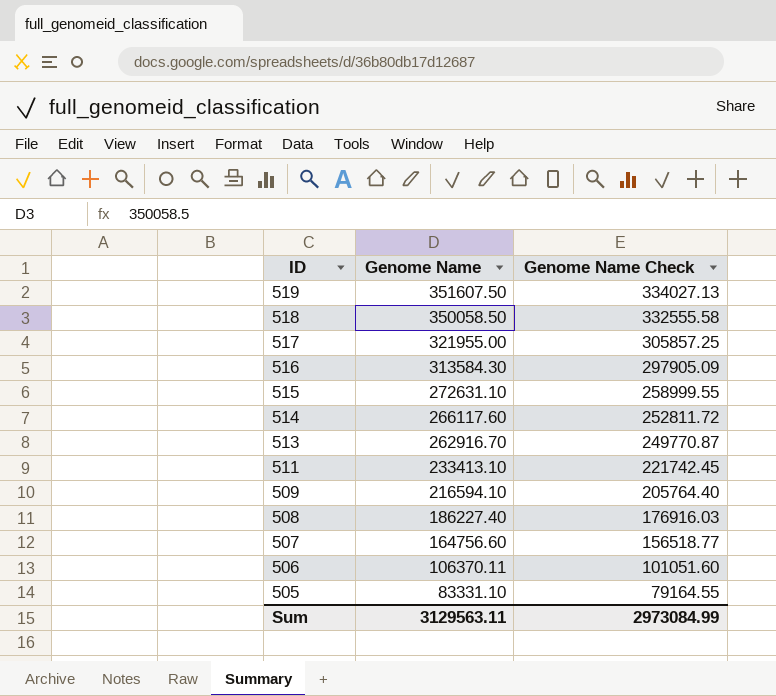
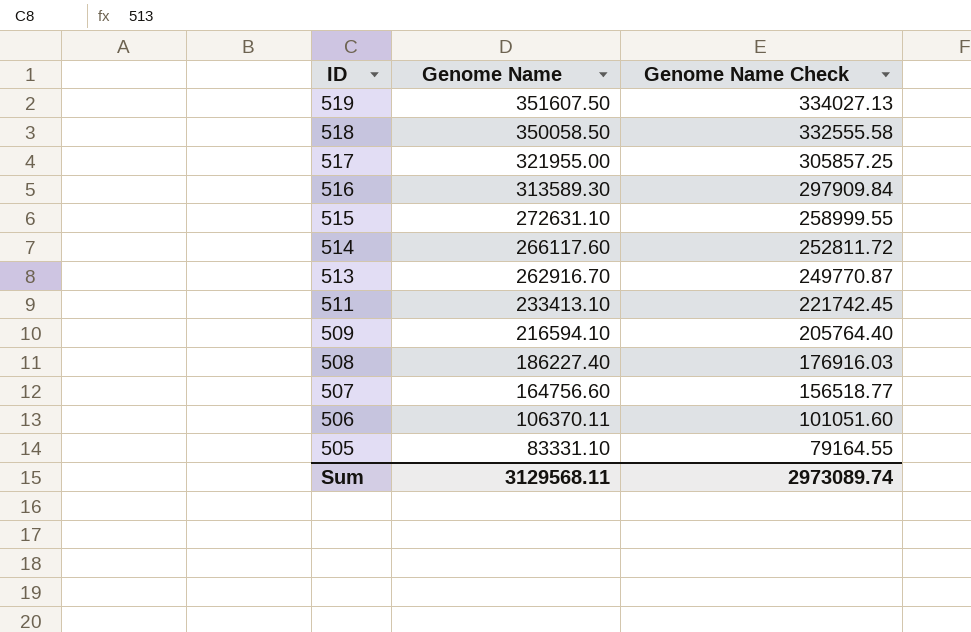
516 | Genome Name: 313584.30 -> 313589.30
516 | Genome Name Check: 297905.09 -> 297909.84
Sum | Genome Name: 3129563.11 -> 3129568.11
Sum | Genome Name Check: 2973084.99 -> 2973089.74

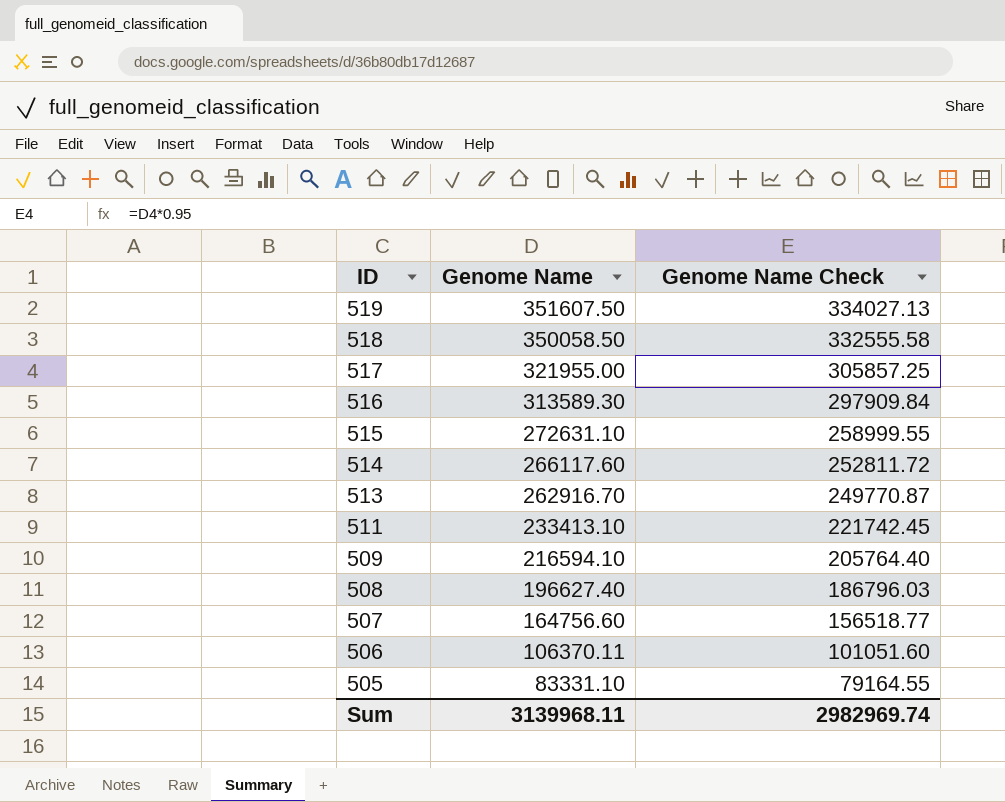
508 | Genome Name: 186227.40 -> 196627.40
508 | Genome Name Check: 176916.03 -> 186796.03
Sum | Genome Name: 3129568.11 -> 3139968.11
Sum | Genome Name Check: 2973089.74 -> 2982969.74

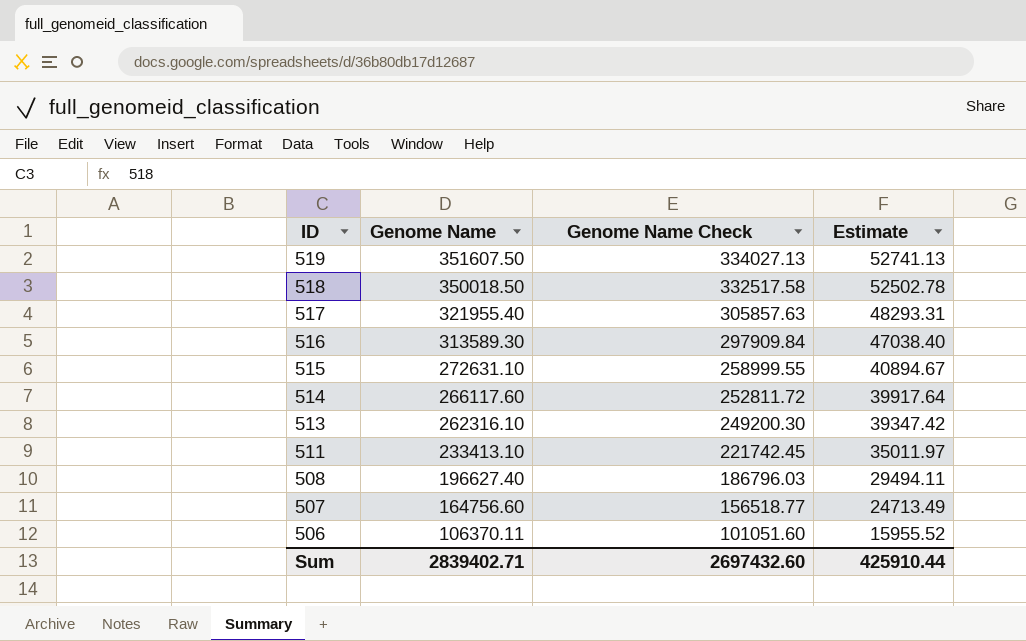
column Estimate | formula: none -> [Genome Name] * 0.15
row 509: 216594.10 | 205764.40 -> none
row 505: 83331.10 | 79164.55 -> none
518 | Genome Name: 350058.50 -> 350018.50
518 | Genome Name Check: 332555.58 -> 332517.58
517 | Genome Name: 321955.00 -> 321955.40
517 | Genome Name Check: 305857.25 -> 305857.63
513 | Genome Name: 262916.70 -> 262316.10
513 | Genome Name Check: 249770.87 -> 249200.30
Sum | Genome Name: 3139968.11 -> 2839402.71
Sum | Genome Name Check: 2982969.74 -> 2697432.60

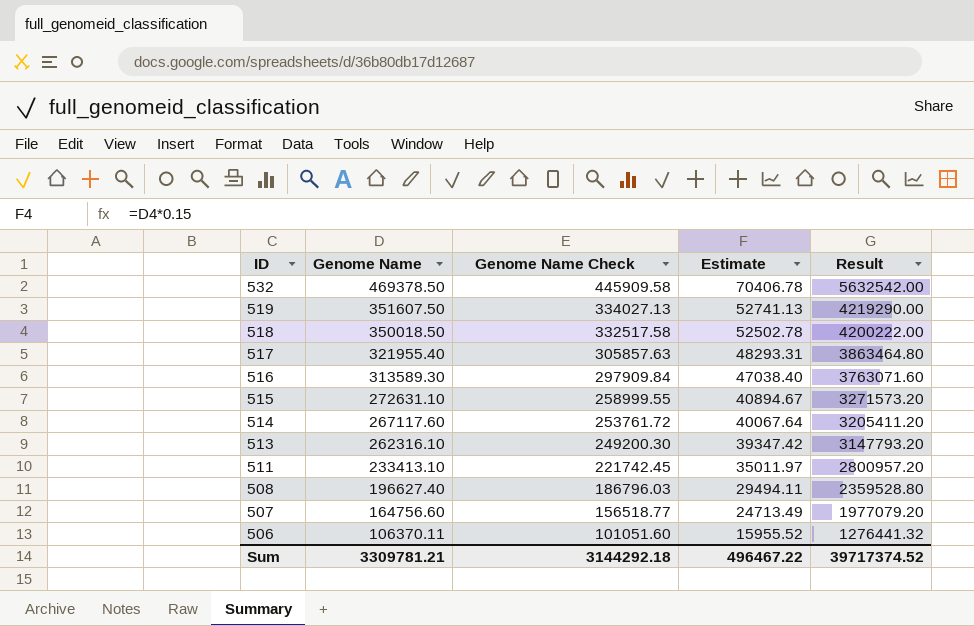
column Result | formula: none -> [Genome Name] * 12
row 532: none -> 469378.50 | 445909.58 | 70406.78 | 5632542.00
514 | Genome Name: 266117.60 -> 267117.60
514 | Genome Name Check: 252811.72 -> 253761.72
514 | Estimate: 39917.64 -> 40067.64
Sum | Genome Name: 2839402.71 -> 3309781.21
Sum | Genome Name Check: 2697432.60 -> 3144292.18
Sum | Estimate: 425910.44 -> 496467.22

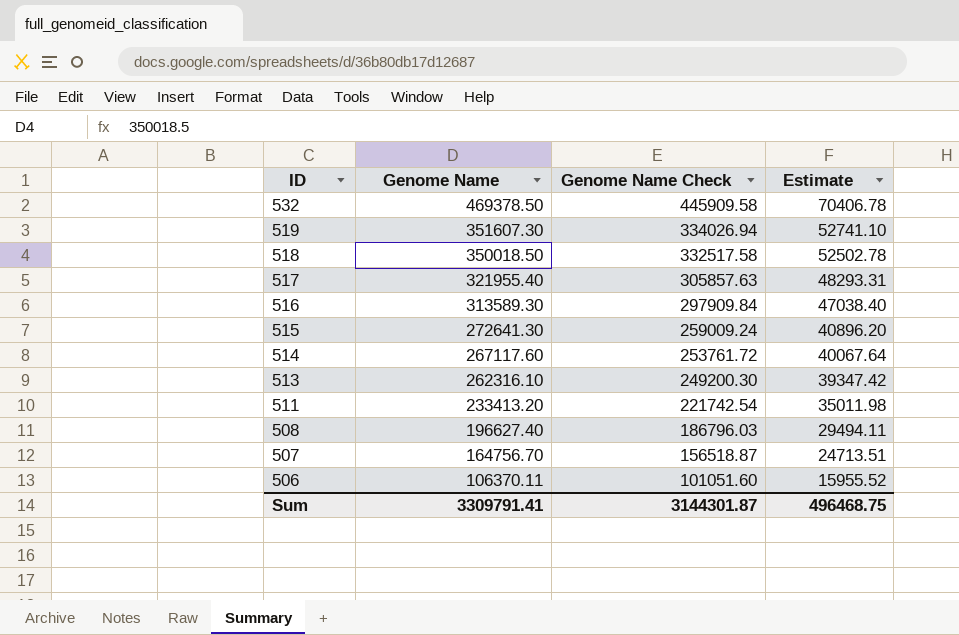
column Result | formula: [Genome Name] * 12 -> none
519 | Genome Name: 351607.50 -> 351607.30
519 | Genome Name Check: 334027.13 -> 334026.94
519 | Estimate: 52741.13 -> 52741.10
515 | Genome Name: 272631.10 -> 272641.30
515 | Genome Name Check: 258999.55 -> 259009.24
515 | Estimate: 40894.67 -> 40896.20
511 | Genome Name: 233413.10 -> 233413.20
511 | Genome Name Check: 221742.45 -> 221742.54
511 | Estimate: 35011.97 -> 35011.98
507 | Genome Name: 164756.60 -> 164756.70
507 | Genome Name Check: 156518.77 -> 156518.87
507 | Estimate: 24713.49 -> 24713.51
Sum | Genome Name: 3309781.21 -> 3309791.41
Sum | Genome Name Check: 3144292.18 -> 3144301.87
Sum | Estimate: 496467.22 -> 496468.75

